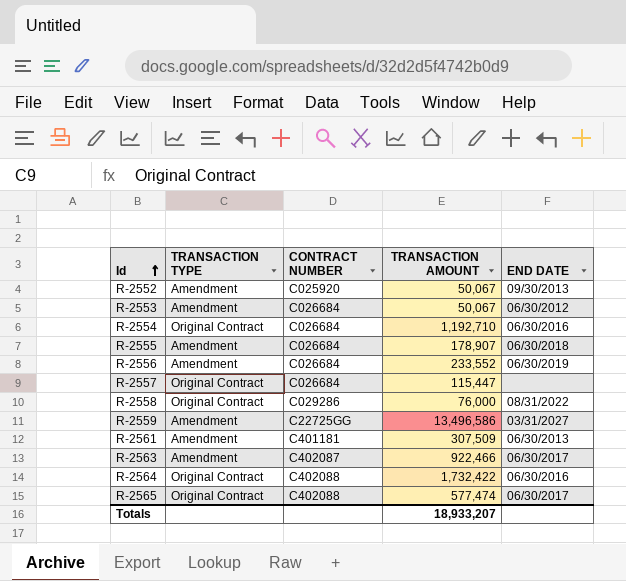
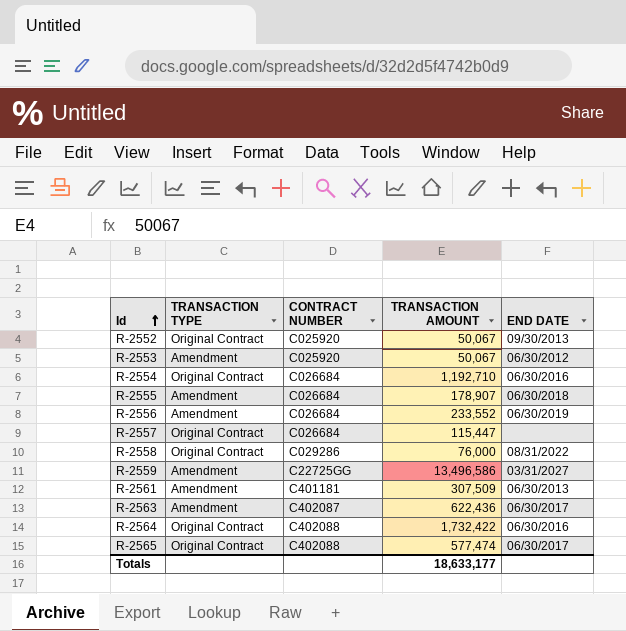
R-2552 | TRANSACTION TYPE: Amendment -> Original Contract
R-2553 | CONTRACT NUMBER: C026684 -> C025920
R-2563 | TRANSACTION AMOUNT: 922,466 -> 622,436
Totals | TRANSACTION AMOUNT: 18,933,207 -> 18,633,177

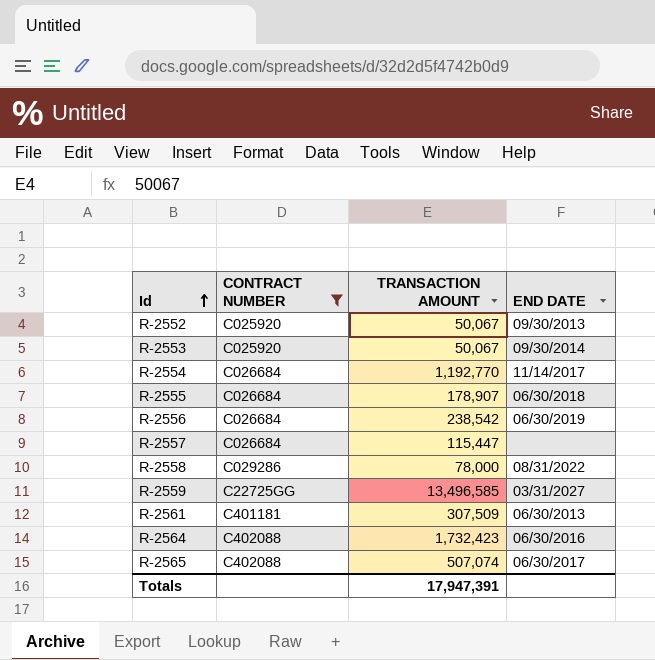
filter: none -> CONTRACT NUMBER != C402087
column TRANSACTION TYPE | position: 2 -> none
R-2553 | END DATE: 06/30/2012 -> 09/30/2014
R-2554 | TRANSACTION AMOUNT: 1,192,710 -> 1,192,770
R-2554 | END DATE: 06/30/2016 -> 11/14/2017
R-2556 | TRANSACTION AMOUNT: 233,552 -> 238,542
R-2558 | TRANSACTION AMOUNT: 76,000 -> 78,000
R-2559 | TRANSACTION AMOUNT: 13,496,586 -> 13,496,585
R-2564 | TRANSACTION AMOUNT: 1,732,422 -> 1,732,423
R-2565 | TRANSACTION AMOUNT: 577,474 -> 507,074
Totals | TRANSACTION AMOUNT: 18,633,177 -> 17,947,391

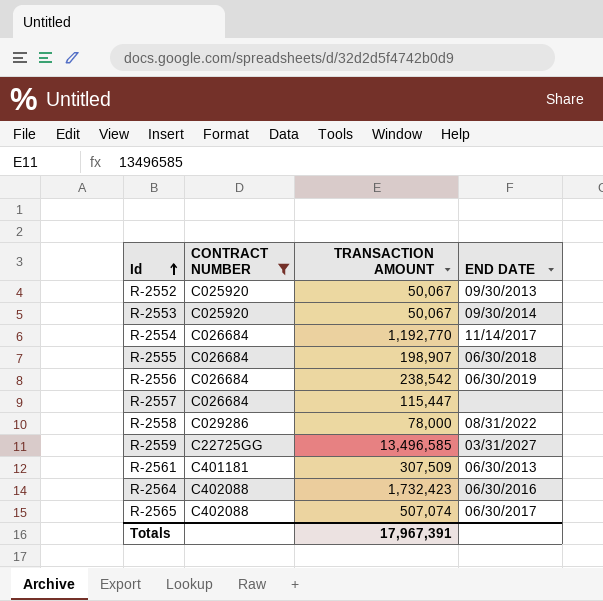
R-2555 | TRANSACTION AMOUNT: 178,907 -> 198,907
Totals | TRANSACTION AMOUNT: 17,947,391 -> 17,967,391

